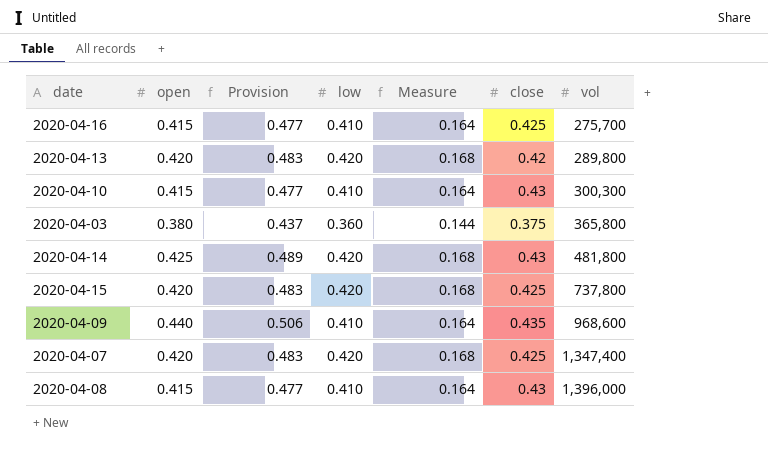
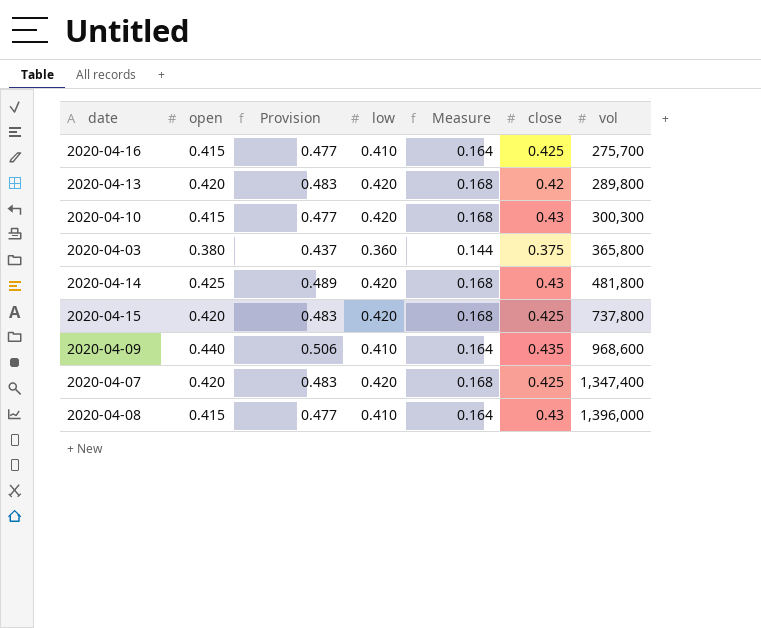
2020-04-10 | low: 0.410 -> 0.420
2020-04-10 | Measure: 0.164 -> 0.168

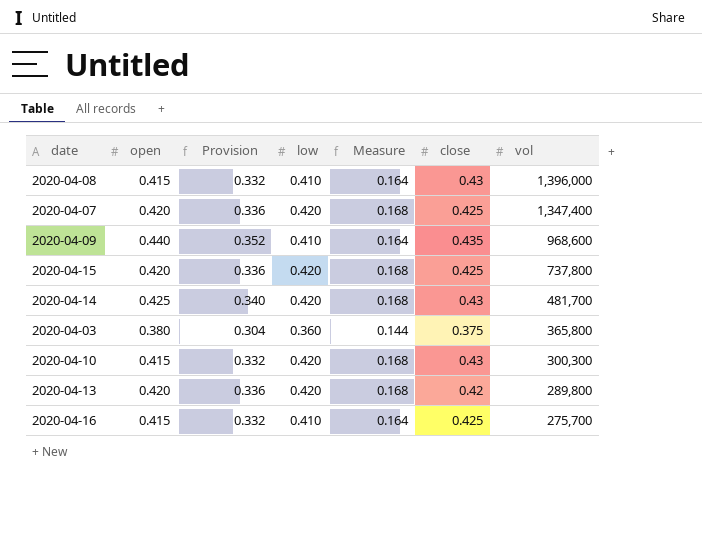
row order: vol ascending -> vol descending
column Provision | formula: [open] * 1.15 -> [open] * 0.8
2020-04-14 | vol: 481,800 -> 481,700

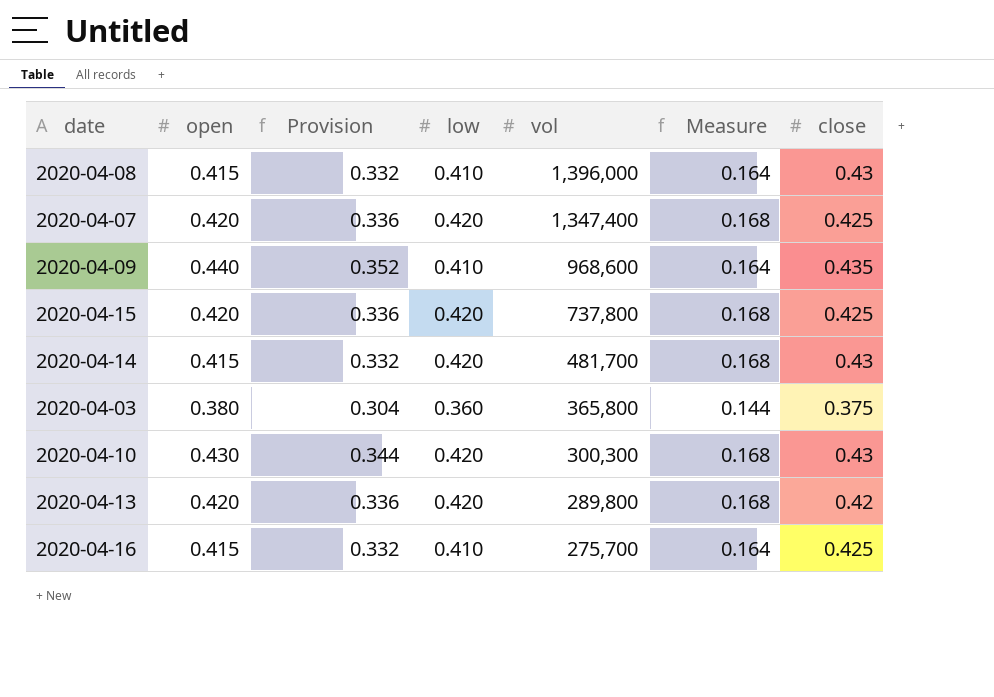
column vol | position: 7 -> 5
2020-04-14 | open: 0.425 -> 0.415
2020-04-14 | Provision: 0.340 -> 0.332
2020-04-10 | open: 0.415 -> 0.430
2020-04-10 | Provision: 0.332 -> 0.344

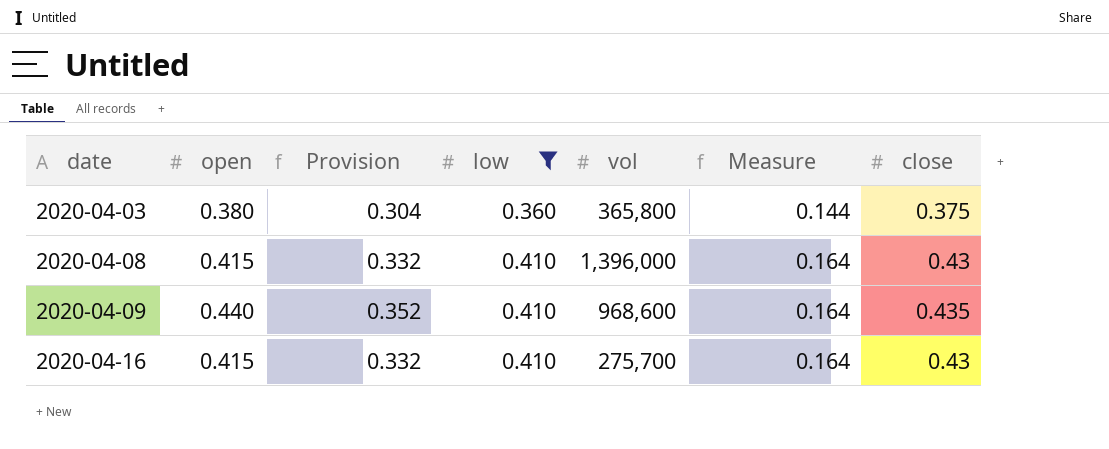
filter: none -> low != 0.420
row order: vol descending -> date ascending
2020-04-16 | close: 0.425 -> 0.43

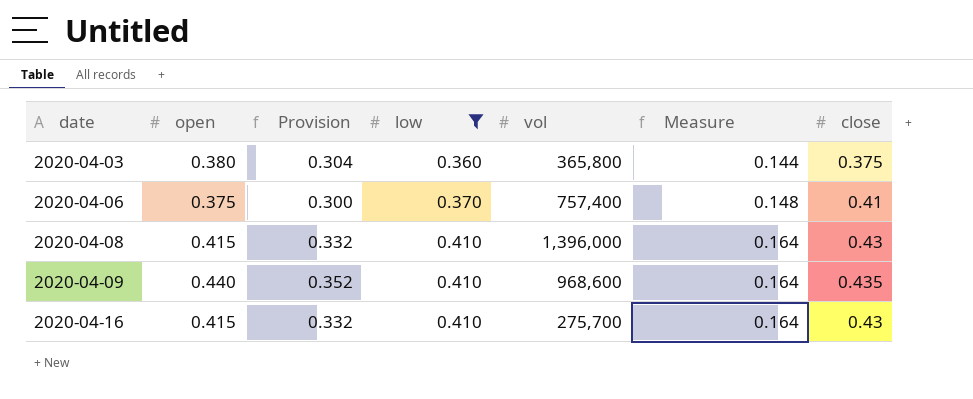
row 2020-04-06: none -> 0.375 | 0.300 | 0.370 | 757,400 | 0.148 | 0.41

